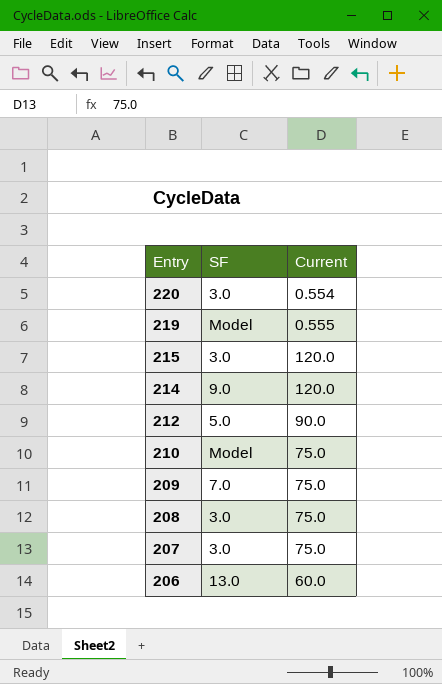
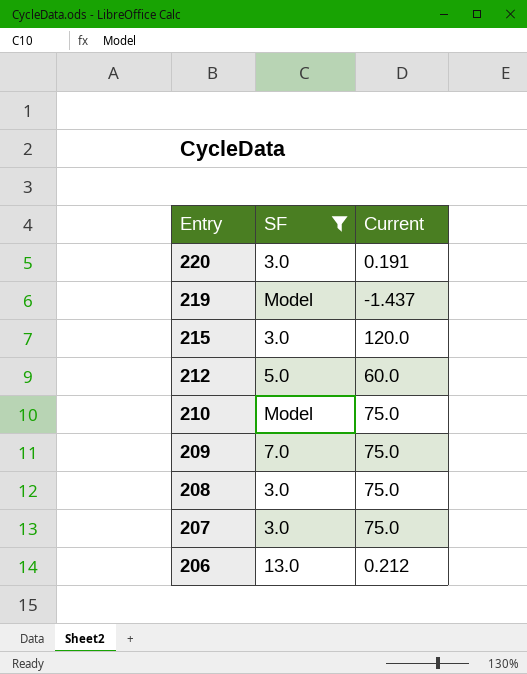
filter: none -> SF != 9.0
220 | Current: 0.554 -> 0.191
219 | Current: 0.555 -> -1.437
212 | Current: 90.0 -> 60.0
206 | Current: 60.0 -> 0.212

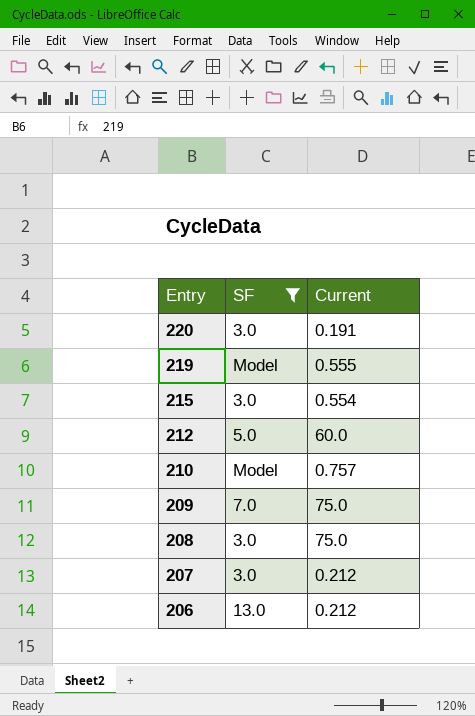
219 | Current: -1.437 -> 0.555
215 | Current: 120.0 -> 0.554
210 | Current: 75.0 -> 0.757
207 | Current: 75.0 -> 0.212

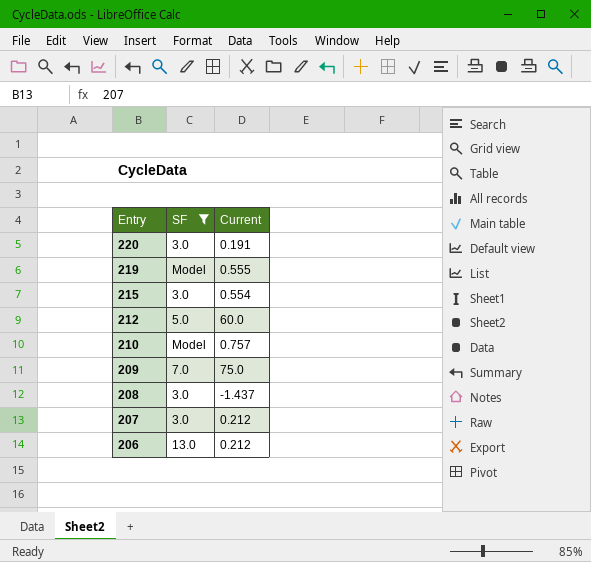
208 | Current: 75.0 -> -1.437

